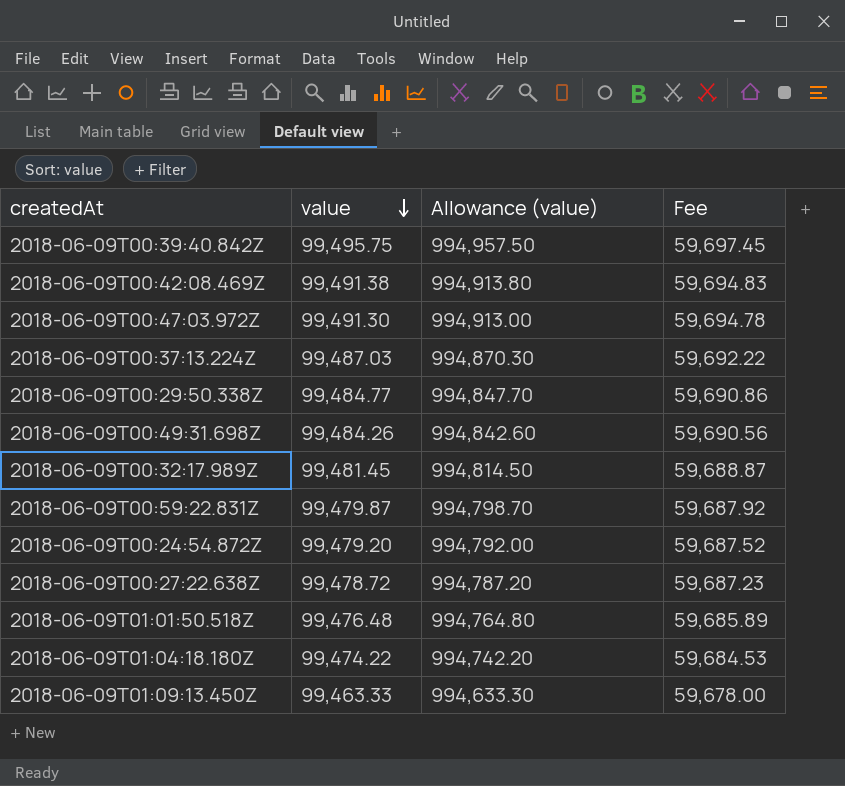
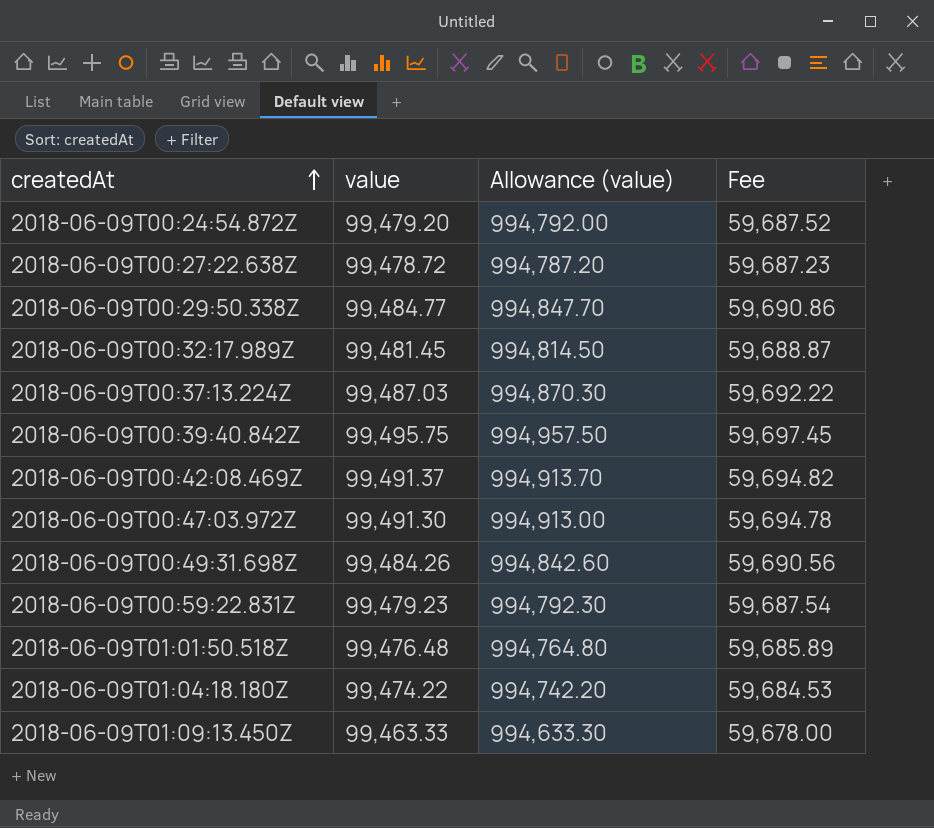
row order: value descending -> createdAt ascending
2018-06-09T00:42:08.469Z | value: 99,491.38 -> 99,491.37
2018-06-09T00:42:08.469Z | Allowance (value): 994,913.80 -> 994,913.70
2018-06-09T00:42:08.469Z | Fee: 59,694.83 -> 59,694.82
2018-06-09T00:59:22.831Z | value: 99,479.87 -> 99,479.23
2018-06-09T00:59:22.831Z | Allowance (value): 994,798.70 -> 994,792.30
2018-06-09T00:59:22.831Z | Fee: 59,687.92 -> 59,687.54

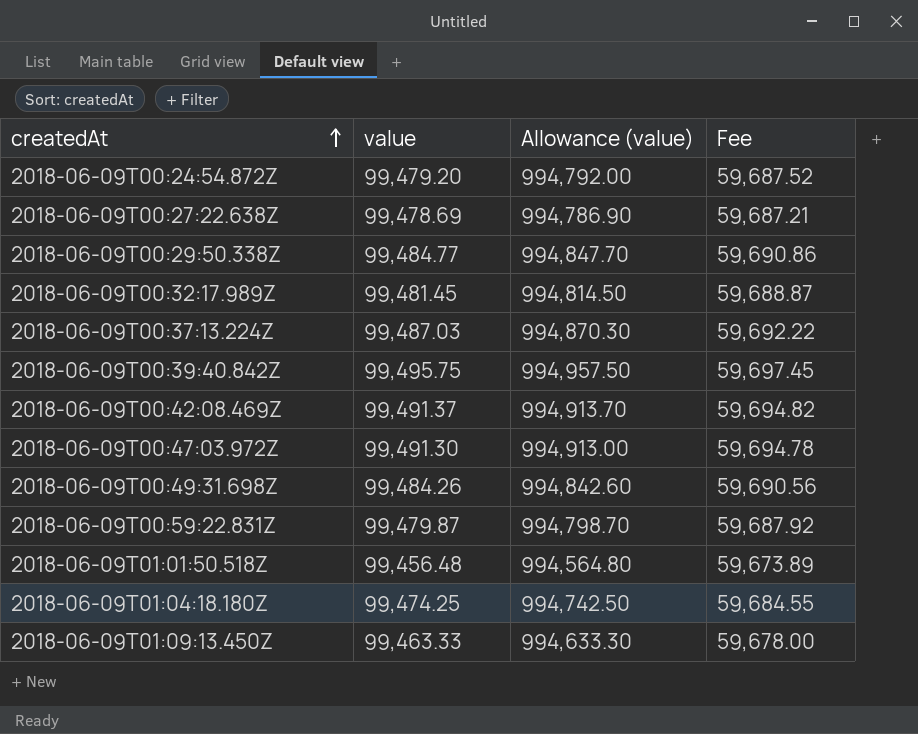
2018-06-09T00:27:22.638Z | value: 99,478.72 -> 99,478.69
2018-06-09T00:27:22.638Z | Allowance (value): 994,787.20 -> 994,786.90
2018-06-09T00:27:22.638Z | Fee: 59,687.23 -> 59,687.21
2018-06-09T00:59:22.831Z | value: 99,479.23 -> 99,479.87
2018-06-09T00:59:22.831Z | Allowance (value): 994,792.30 -> 994,798.70
2018-06-09T00:59:22.831Z | Fee: 59,687.54 -> 59,687.92
2018-06-09T01:01:50.518Z | value: 99,476.48 -> 99,456.48
2018-06-09T01:01:50.518Z | Allowance (value): 994,764.80 -> 994,564.80
2018-06-09T01:01:50.518Z | Fee: 59,685.89 -> 59,673.89
2018-06-09T01:04:18.180Z | value: 99,474.22 -> 99,474.25
2018-06-09T01:04:18.180Z | Allowance (value): 994,742.20 -> 994,742.50
2018-06-09T01:04:18.180Z | Fee: 59,684.53 -> 59,684.55

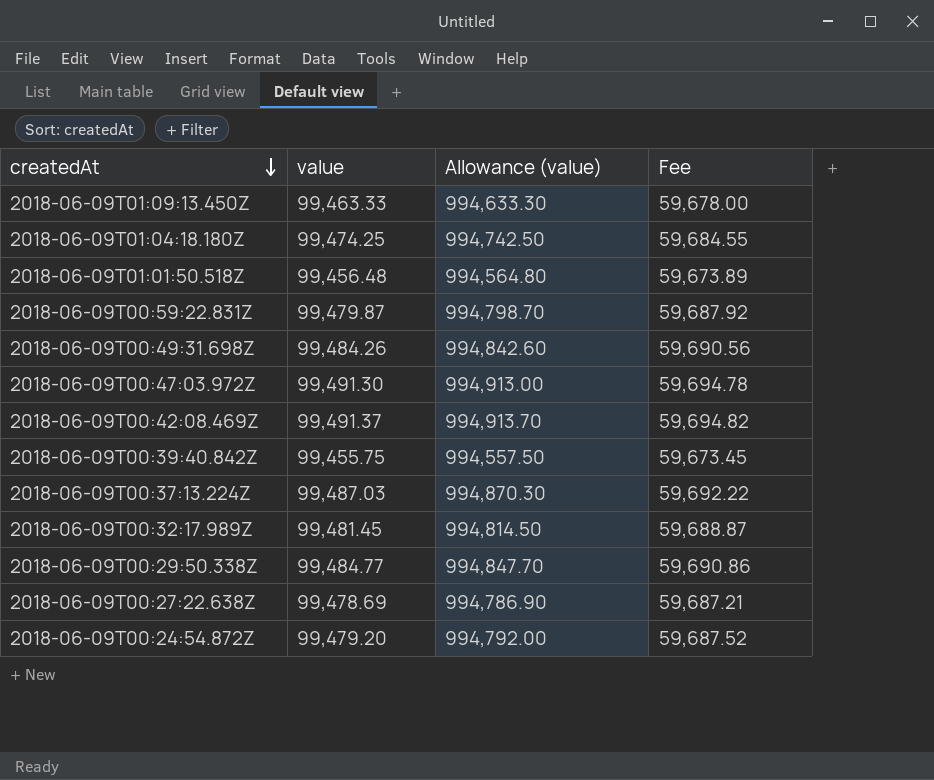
row order: createdAt ascending -> createdAt descending
2018-06-09T00:39:40.842Z | value: 99,495.75 -> 99,455.75
2018-06-09T00:39:40.842Z | Allowance (value): 994,957.50 -> 994,557.50
2018-06-09T00:39:40.842Z | Fee: 59,697.45 -> 59,673.45

